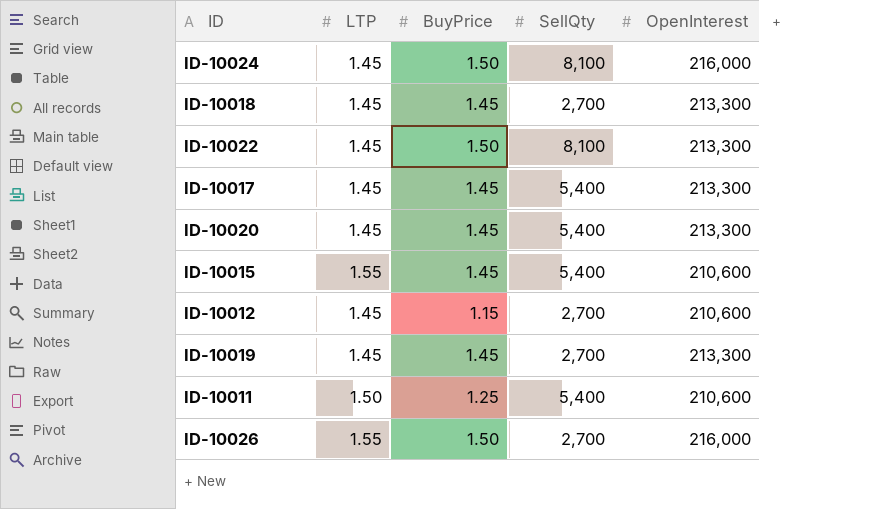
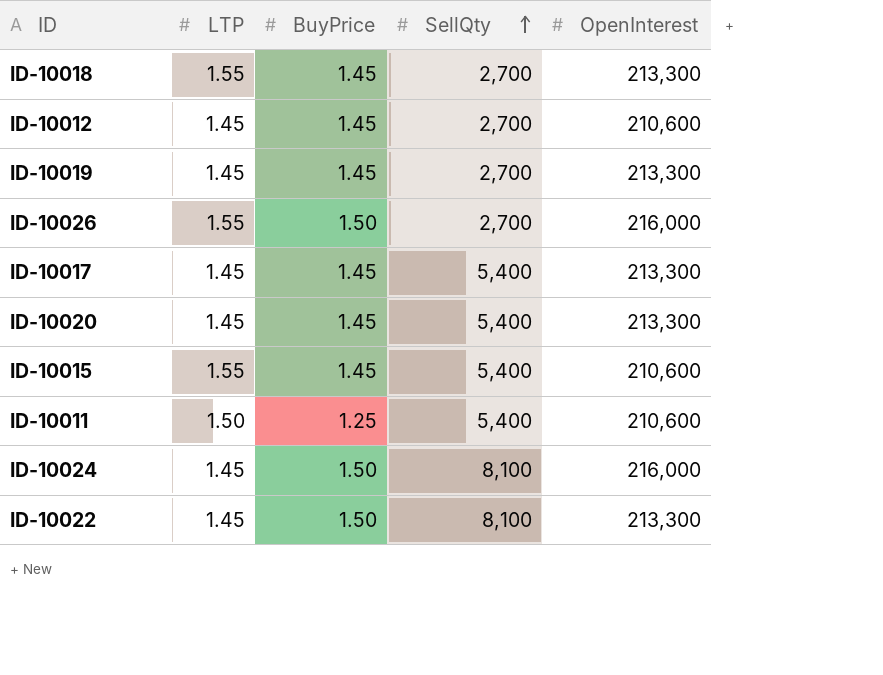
row order: none -> SellQty ascending
ID-10018 | LTP: 1.45 -> 1.55
ID-10012 | BuyPrice: 1.15 -> 1.45

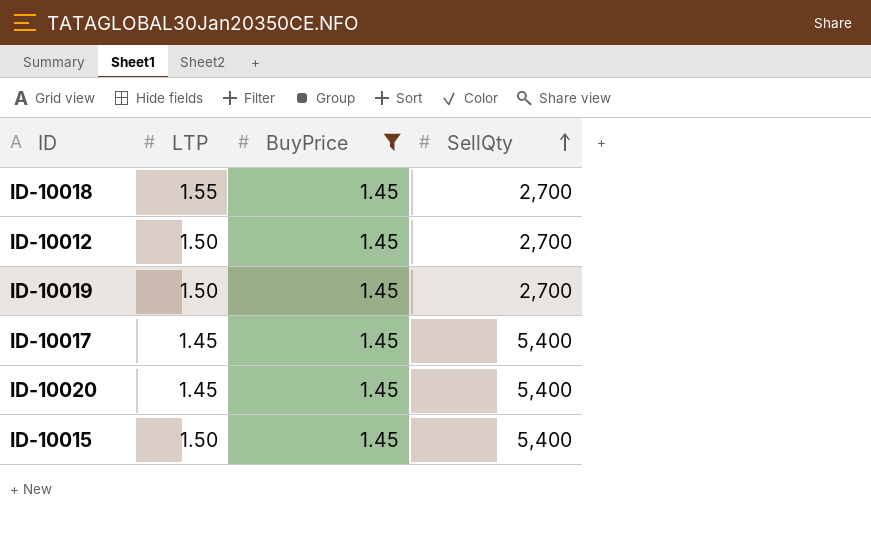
filter: none -> BuyPrice = 1.45
column OpenInterest | position: 5 -> none
ID-10012 | LTP: 1.45 -> 1.50
ID-10019 | LTP: 1.45 -> 1.50
ID-10015 | LTP: 1.55 -> 1.50

